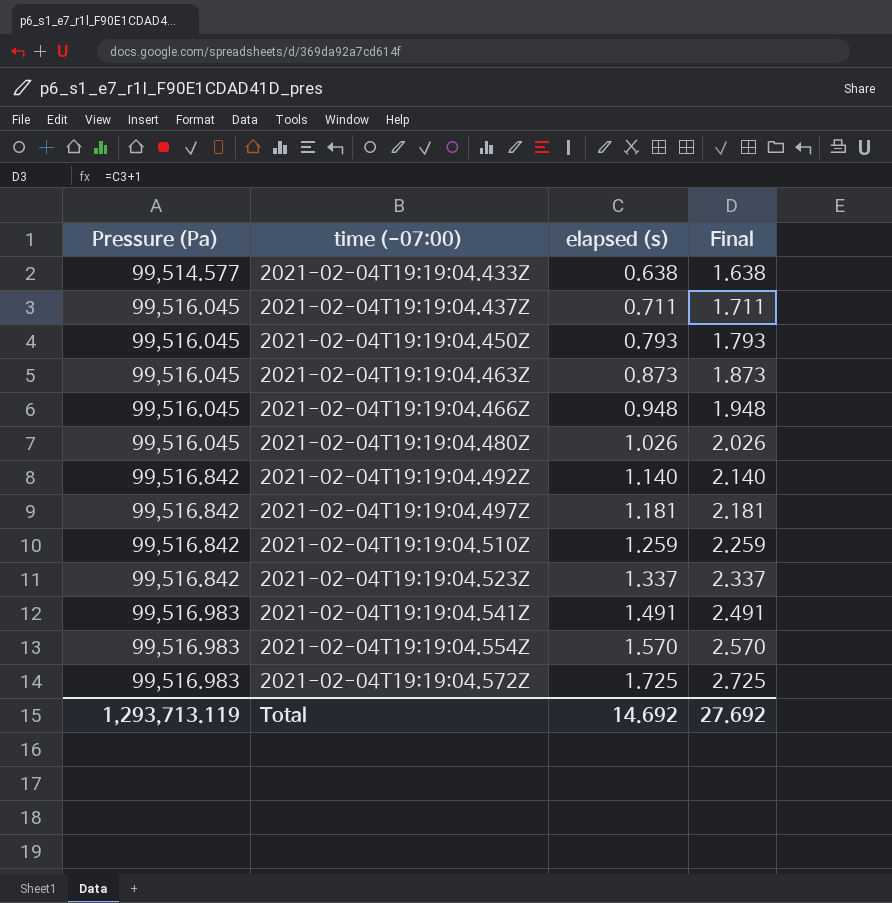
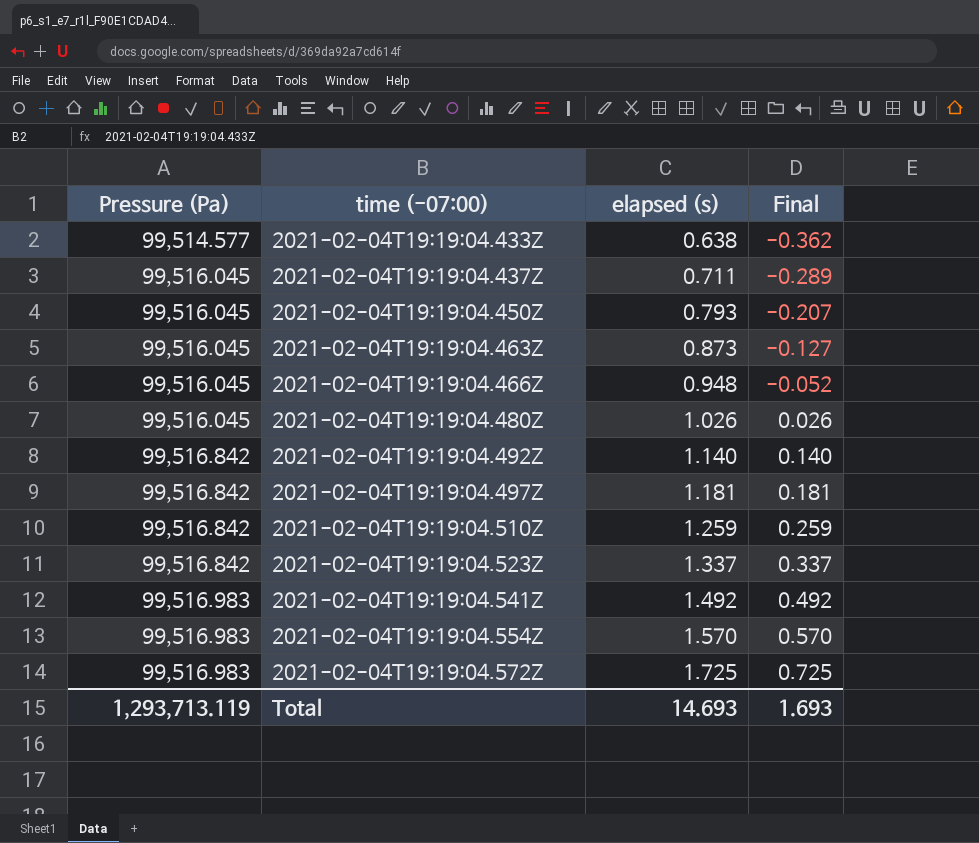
column Final | formula: [elapsed (s)] + 1 -> [elapsed (s)] - 1
2021-02-04T19:19:04.541Z | elapsed (s): 1.491 -> 1.492
Total | elapsed (s): 14.692 -> 14.693
Total | Final: 27.692 -> 1.693

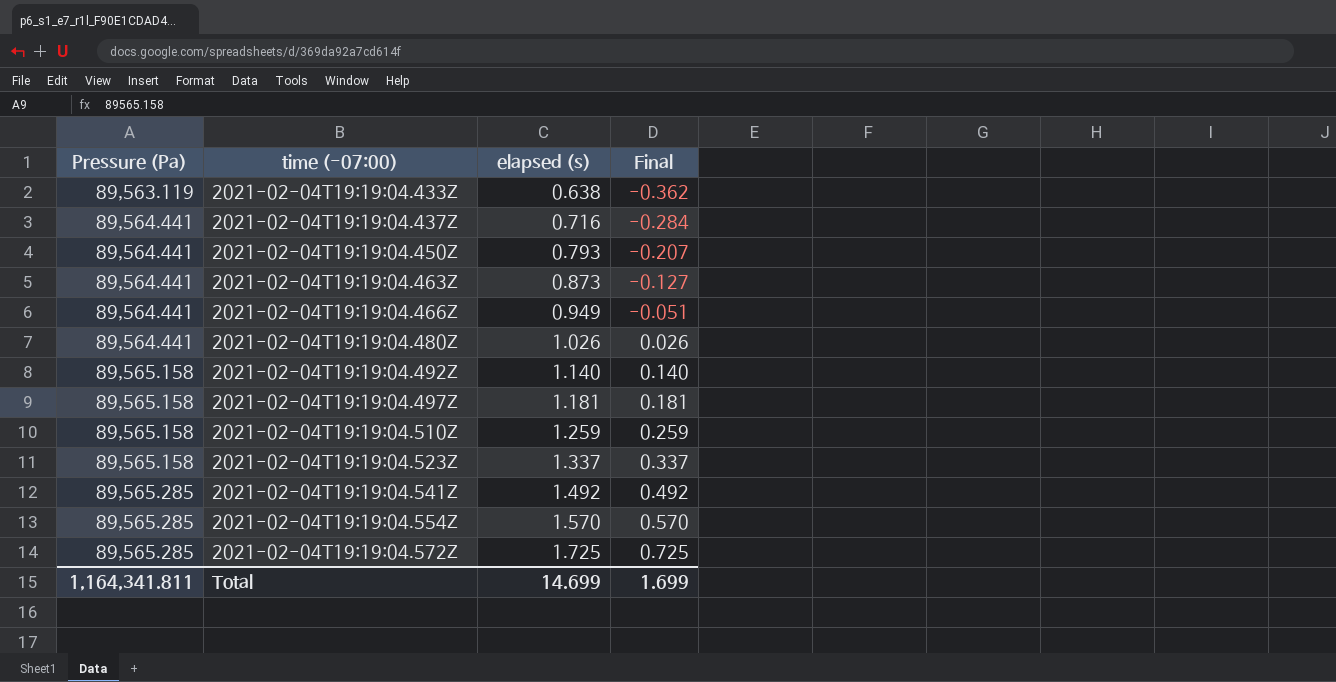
2021-02-04T19:19:04.433Z | Pressure (Pa): 99,514.577 -> 89,563.119
2021-02-04T19:19:04.437Z | Pressure (Pa): 99,516.045 -> 89,564.441
2021-02-04T19:19:04.437Z | elapsed (s): 0.711 -> 0.716
2021-02-04T19:19:04.437Z | Final: -0.289 -> -0.284
2021-02-04T19:19:04.450Z | Pressure (Pa): 99,516.045 -> 89,564.441
2021-02-04T19:19:04.463Z | Pressure (Pa): 99,516.045 -> 89,564.441
2021-02-04T19:19:04.466Z | Pressure (Pa): 99,516.045 -> 89,564.441
2021-02-04T19:19:04.466Z | elapsed (s): 0.948 -> 0.949
2021-02-04T19:19:04.466Z | Final: -0.052 -> -0.051
2021-02-04T19:19:04.480Z | Pressure (Pa): 99,516.045 -> 89,564.441
2021-02-04T19:19:04.492Z | Pressure (Pa): 99,516.842 -> 89,565.158
2021-02-04T19:19:04.497Z | Pressure (Pa): 99,516.842 -> 89,565.158
2021-02-04T19:19:04.510Z | Pressure (Pa): 99,516.842 -> 89,565.158
2021-02-04T19:19:04.523Z | Pressure (Pa): 99,516.842 -> 89,565.158
2021-02-04T19:19:04.541Z | Pressure (Pa): 99,516.983 -> 89,565.285
2021-02-04T19:19:04.554Z | Pressure (Pa): 99,516.983 -> 89,565.285
2021-02-04T19:19:04.572Z | Pressure (Pa): 99,516.983 -> 89,565.285
Total | Pressure (Pa): 1,293,713.119 -> 1,164,341.811
Total | elapsed (s): 14.693 -> 14.699
Total | Final: 1.693 -> 1.699

